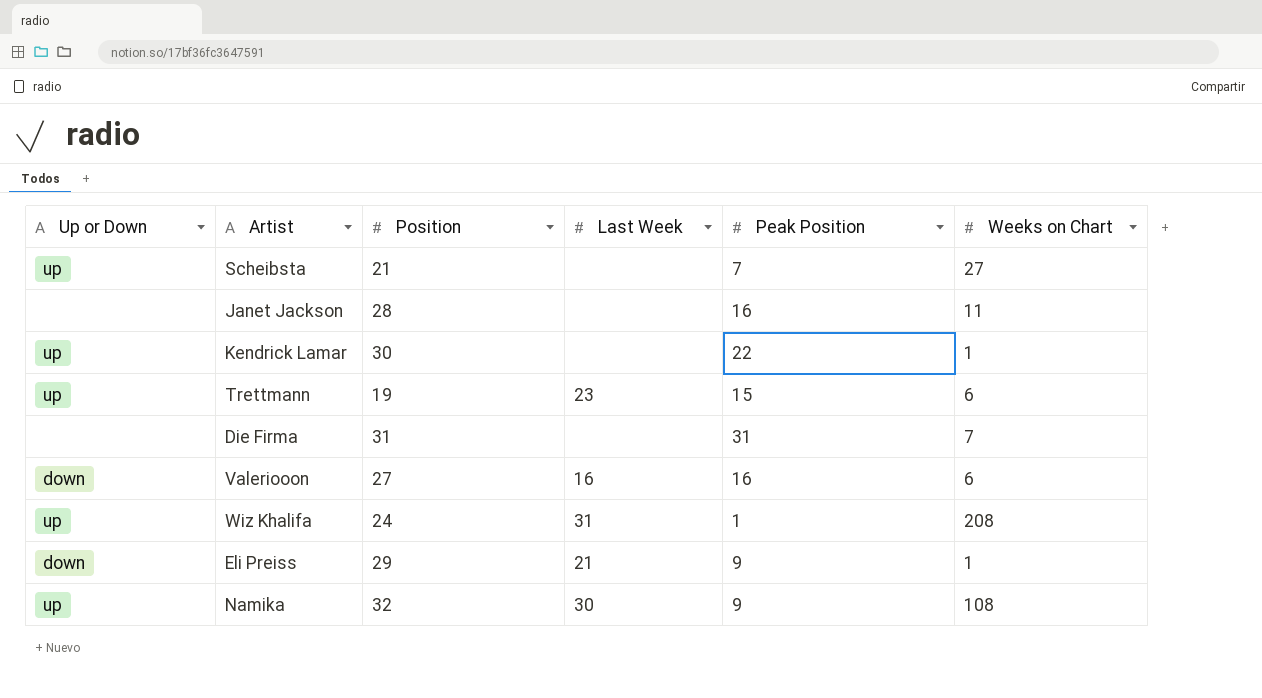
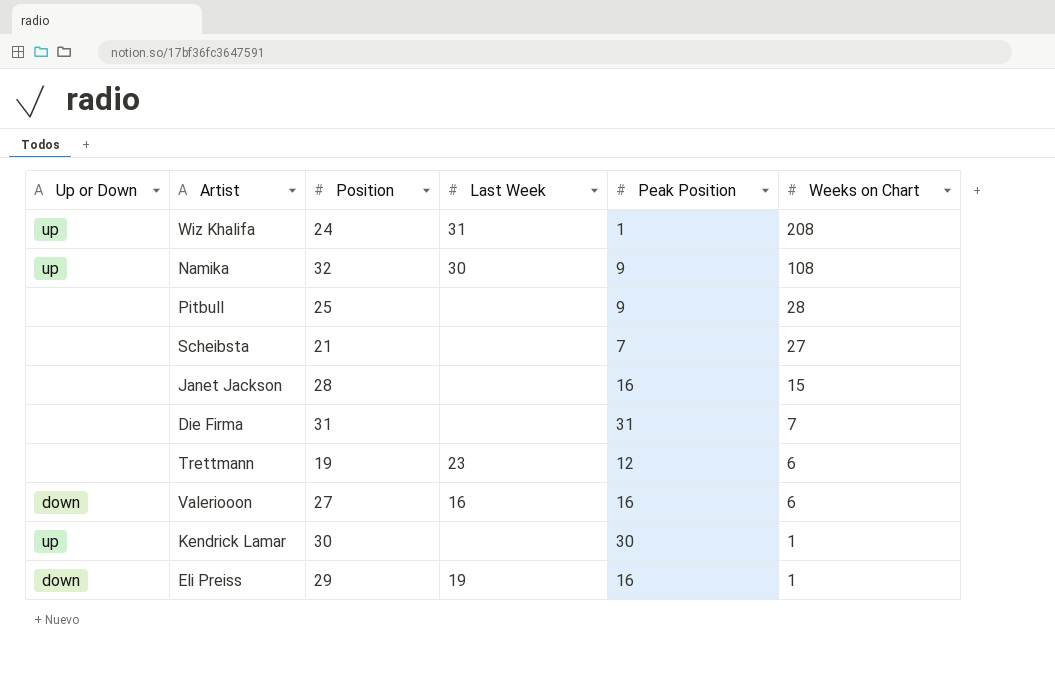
row order: none -> Weeks on Chart descending
row Pitbull: none -> none | 25 | none | 9 | 28
Scheibsta | Up or Down: up -> none
Janet Jackson | Weeks on Chart: 11 -> 15
Trettmann | Up or Down: up -> none
Trettmann | Peak Position: 15 -> 12
Kendrick Lamar | Peak Position: 22 -> 30
Eli Preiss | Last Week: 21 -> 19
Eli Preiss | Peak Position: 9 -> 16

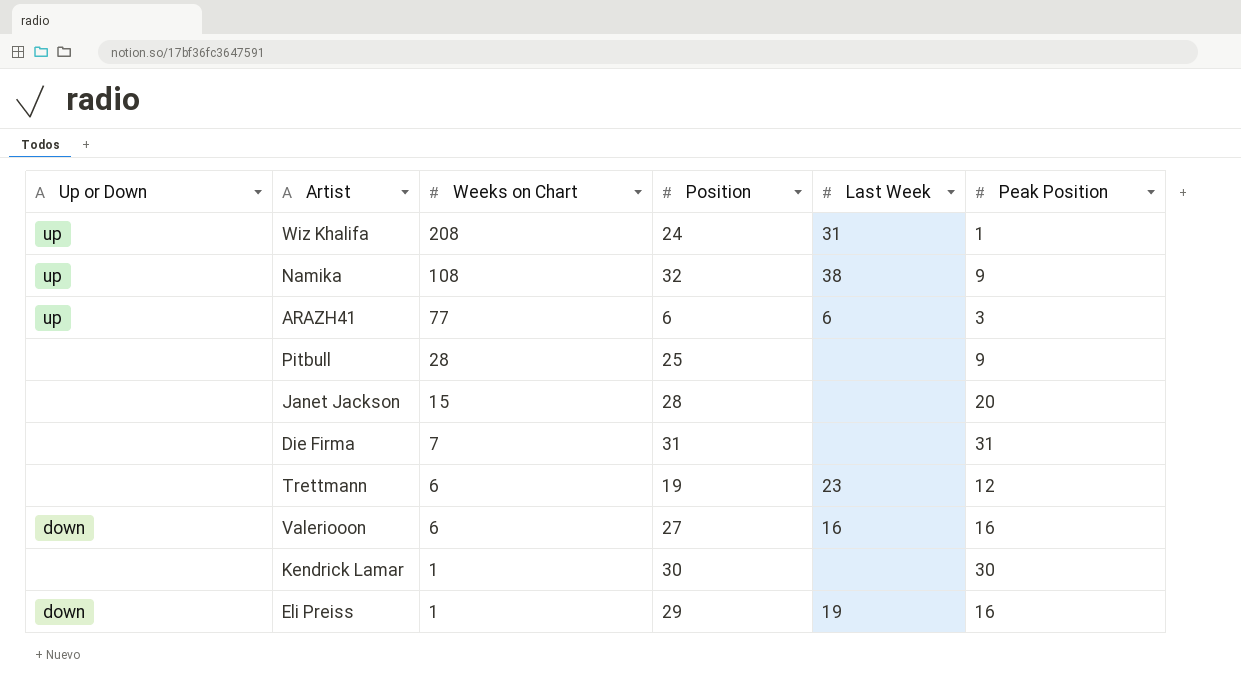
column Weeks on Chart | position: 6 -> 3
row Scheibsta: none | 21 | none | 7 | 27 -> none
Namika | Last Week: 30 -> 38
row ARAZH41: none -> up | 77 | 6 | 6 | 3
Janet Jackson | Peak Position: 16 -> 20
Kendrick Lamar | Up or Down: up -> none

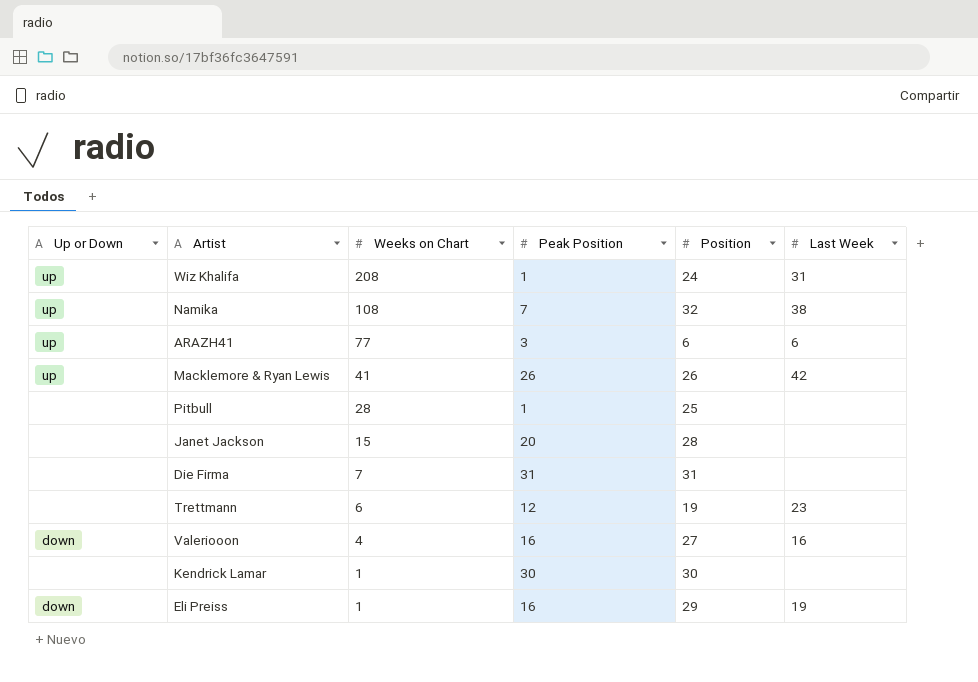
column Peak Position | position: 6 -> 4
Namika | Peak Position: 9 -> 7
row Macklemore & Ryan Lewis: none -> up | 41 | 26 | 26 | 42
Pitbull | Peak Position: 9 -> 1
Valeriooon | Weeks on Chart: 6 -> 4

